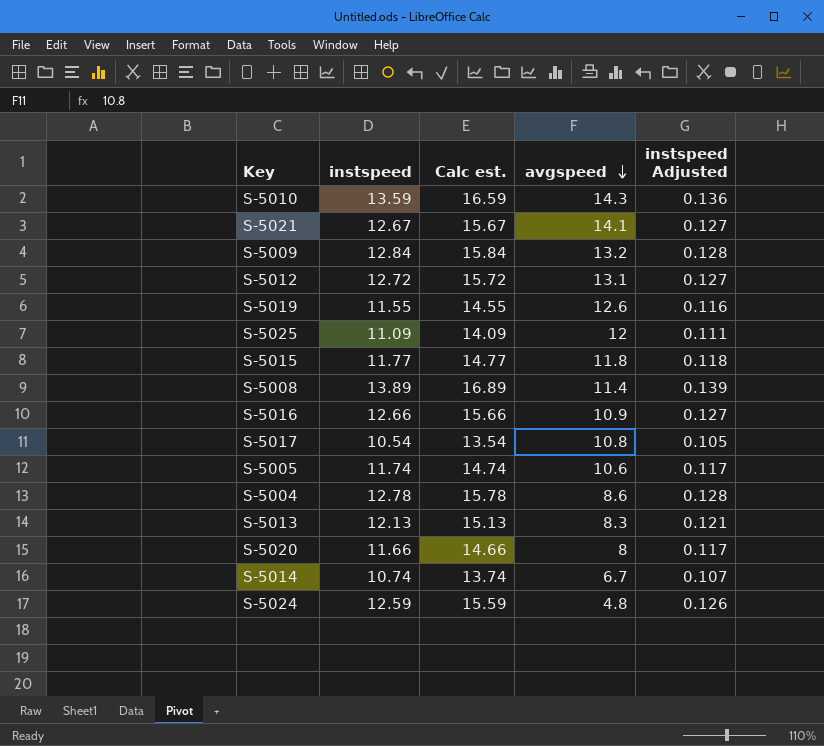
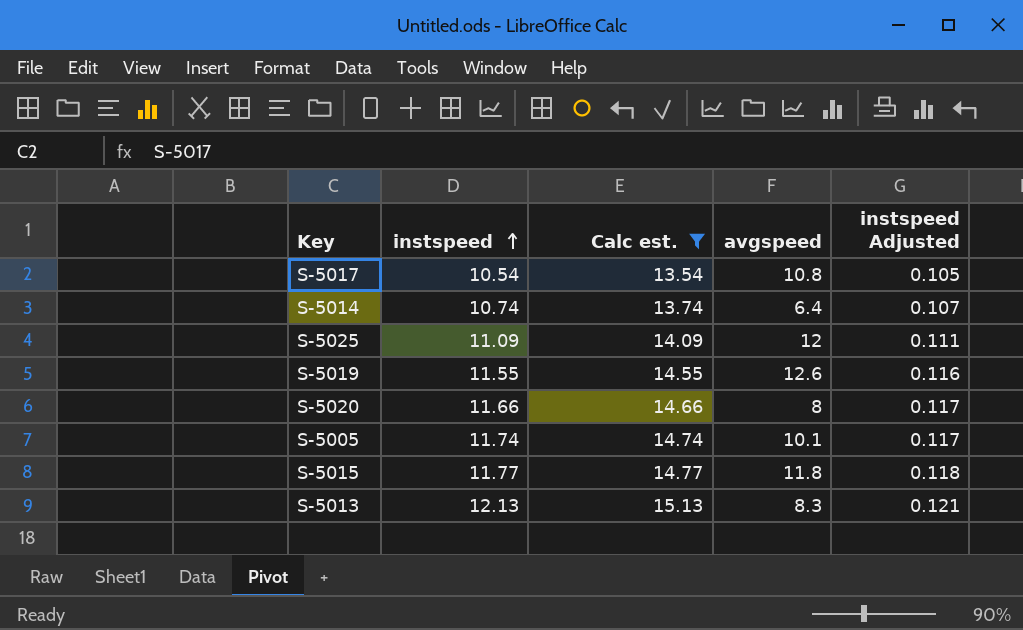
filter: none -> Calc est. <= 15.13
row order: avgspeed descending -> instspeed ascending
S-5014 | avgspeed: 6.7 -> 6.4
S-5005 | avgspeed: 10.6 -> 10.1

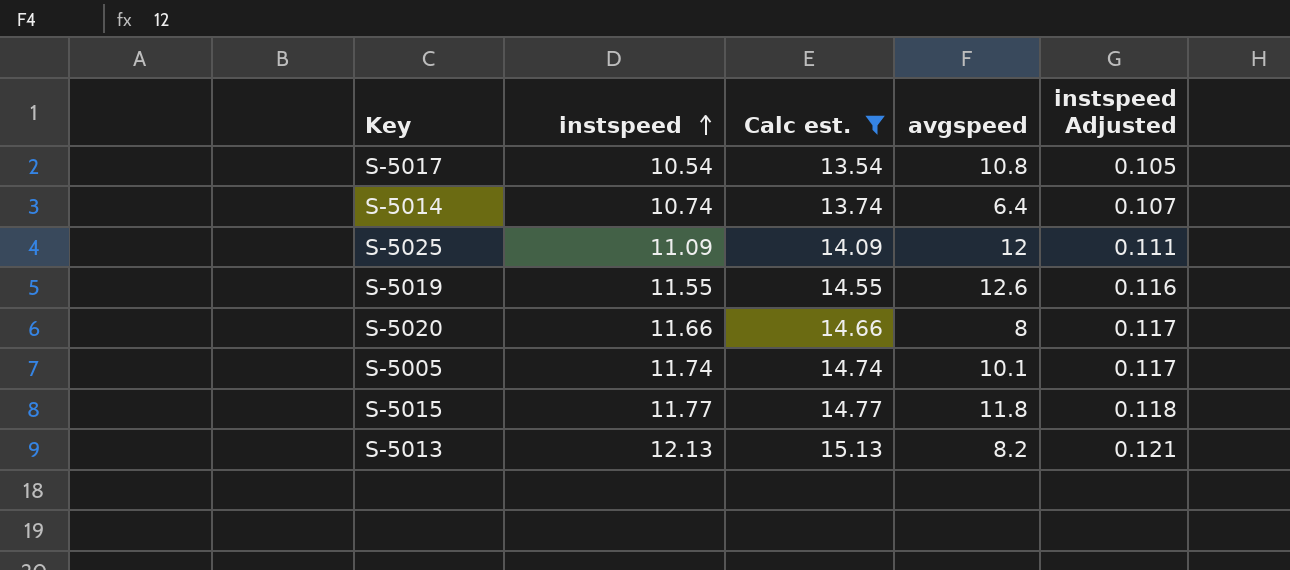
S-5013 | avgspeed: 8.3 -> 8.2

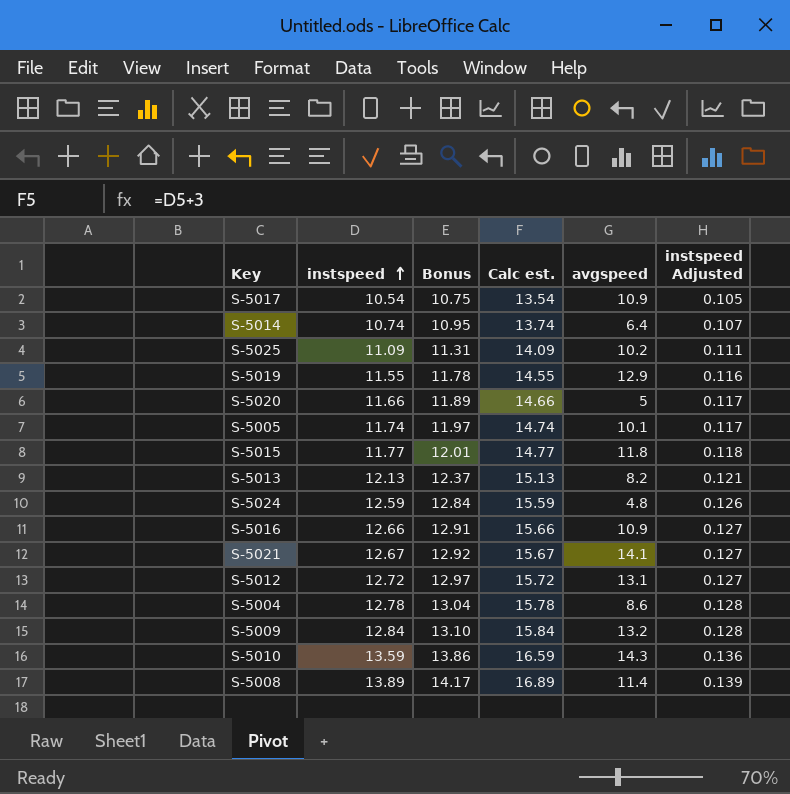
filter: Calc est. <= 15.13 -> none
column Bonus | formula: none -> [instspeed] * 1.02
S-5017 | avgspeed: 10.8 -> 10.9
S-5025 | avgspeed: 12 -> 10.2
S-5019 | avgspeed: 12.6 -> 12.9
S-5020 | avgspeed: 8 -> 5

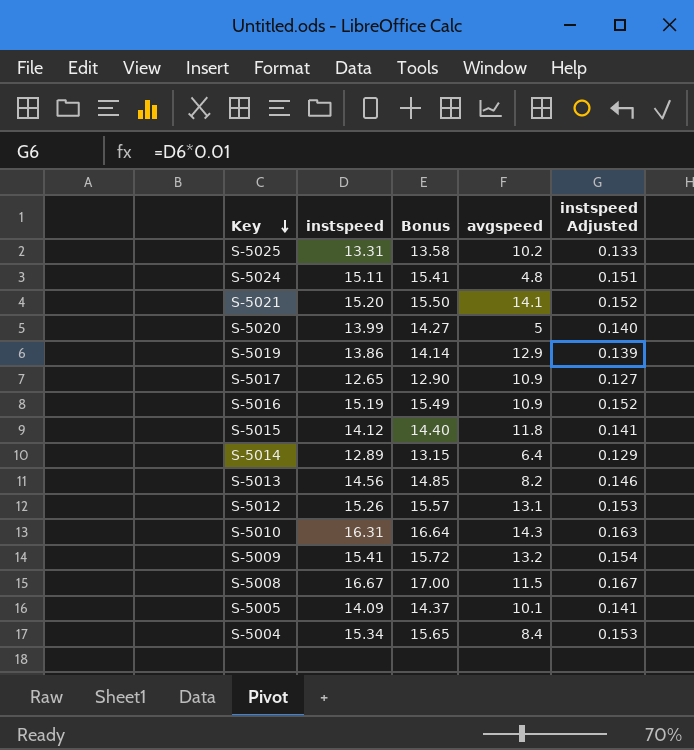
row order: instspeed ascending -> Key descending
column Calc est. | formula: [instspeed] + 3 -> none
S-5025 | instspeed: 11.09 -> 13.31
S-5025 | Bonus: 11.31 -> 13.58
S-5025 | instspeed Adjusted: 0.111 -> 0.133
S-5024 | instspeed: 12.59 -> 15.11
S-5024 | Bonus: 12.84 -> 15.41
S-5024 | instspeed Adjusted: 0.126 -> 0.151
S-5021 | instspeed: 12.67 -> 15.20
S-5021 | Bonus: 12.92 -> 15.50
S-5021 | instspeed Adjusted: 0.127 -> 0.152
S-5020 | instspeed: 11.66 -> 13.99
S-5020 | Bonus: 11.89 -> 14.27
S-5020 | instspeed Adjusted: 0.117 -> 0.140
S-5019 | instspeed: 11.55 -> 13.86
S-5019 | Bonus: 11.78 -> 14.14
S-5019 | instspeed Adjusted: 0.116 -> 0.139
S-5017 | instspeed: 10.54 -> 12.65
S-5017 | Bonus: 10.75 -> 12.90
S-5017 | instspeed Adjusted: 0.105 -> 0.127
S-5016 | instspeed: 12.66 -> 15.19
S-5016 | Bonus: 12.91 -> 15.49
S-5016 | instspeed Adjusted: 0.127 -> 0.152
S-5015 | instspeed: 11.77 -> 14.12
S-5015 | Bonus: 12.01 -> 14.40
S-5015 | instspeed Adjusted: 0.118 -> 0.141
S-5014 | instspeed: 10.74 -> 12.89
S-5014 | Bonus: 10.95 -> 13.15
S-5014 | instspeed Adjusted: 0.107 -> 0.129
S-5013 | instspeed: 12.13 -> 14.56
S-5013 | Bonus: 12.37 -> 14.85
S-5013 | instspeed Adjusted: 0.121 -> 0.146
S-5012 | instspeed: 12.72 -> 15.26
S-5012 | Bonus: 12.97 -> 15.57
S-5012 | instspeed Adjusted: 0.127 -> 0.153
S-5010 | instspeed: 13.59 -> 16.31
S-5010 | Bonus: 13.86 -> 16.64
S-5010 | instspeed Adjusted: 0.136 -> 0.163
S-5009 | instspeed: 12.84 -> 15.41
S-5009 | Bonus: 13.10 -> 15.72
S-5009 | instspeed Adjusted: 0.128 -> 0.154
S-5008 | instspeed: 13.89 -> 16.67
S-5008 | Bonus: 14.17 -> 17.00
S-5008 | avgspeed: 11.4 -> 11.5
S-5008 | instspeed Adjusted: 0.139 -> 0.167
S-5005 | instspeed: 11.74 -> 14.09
S-5005 | Bonus: 11.97 -> 14.37
S-5005 | instspeed Adjusted: 0.117 -> 0.141
S-5004 | instspeed: 12.78 -> 15.34
S-5004 | Bonus: 13.04 -> 15.65
S-5004 | avgspeed: 8.6 -> 8.4
S-5004 | instspeed Adjusted: 0.128 -> 0.153

